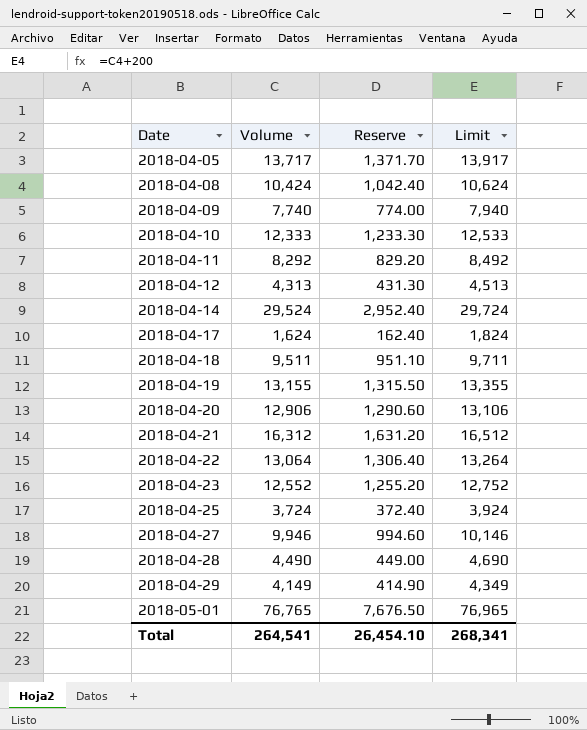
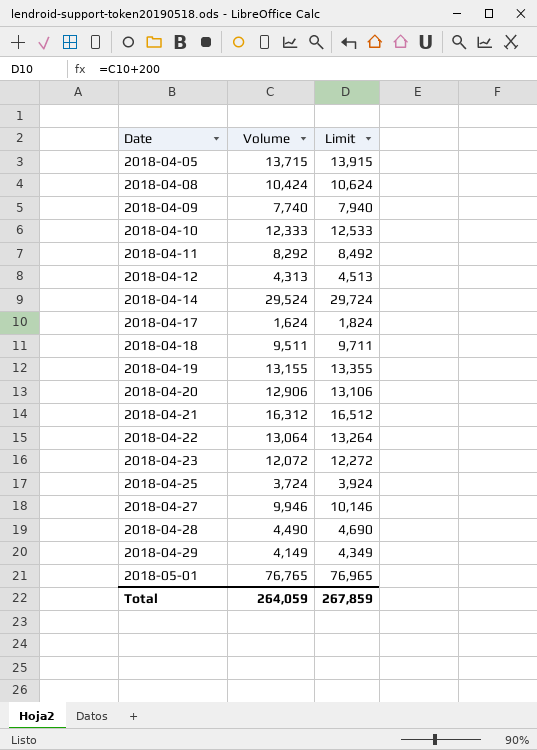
column Reserve | formula: [Volume] * 0.1 -> none
2018-04-05 | Volume: 13,717 -> 13,715
2018-04-05 | Limit: 13,917 -> 13,915
2018-04-23 | Volume: 12,552 -> 12,072
2018-04-23 | Limit: 12,752 -> 12,272
Total | Volume: 264,541 -> 264,059
Total | Limit: 268,341 -> 267,859

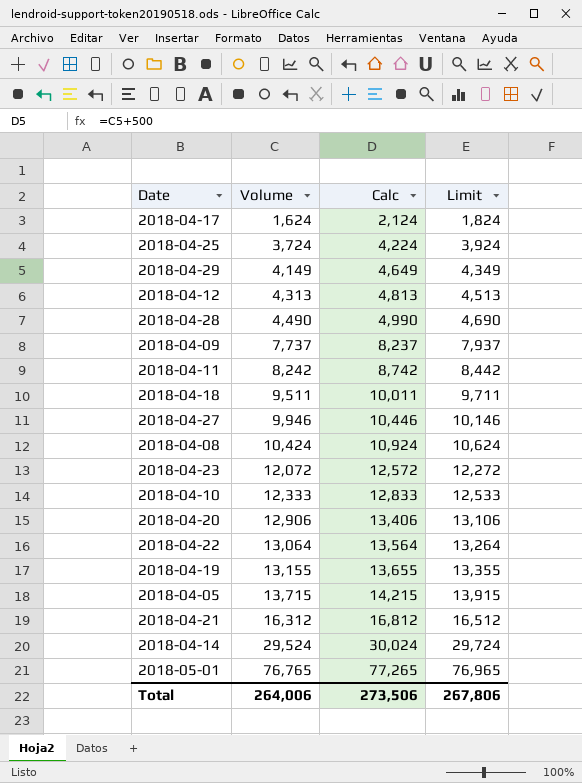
row order: Date ascending -> Volume ascending
column Calc | formula: none -> [Volume] + 500
2018-04-09 | Volume: 7,740 -> 7,737
2018-04-09 | Limit: 7,940 -> 7,937
2018-04-11 | Volume: 8,292 -> 8,242
2018-04-11 | Limit: 8,492 -> 8,442
Total | Volume: 264,059 -> 264,006
Total | Limit: 267,859 -> 267,806

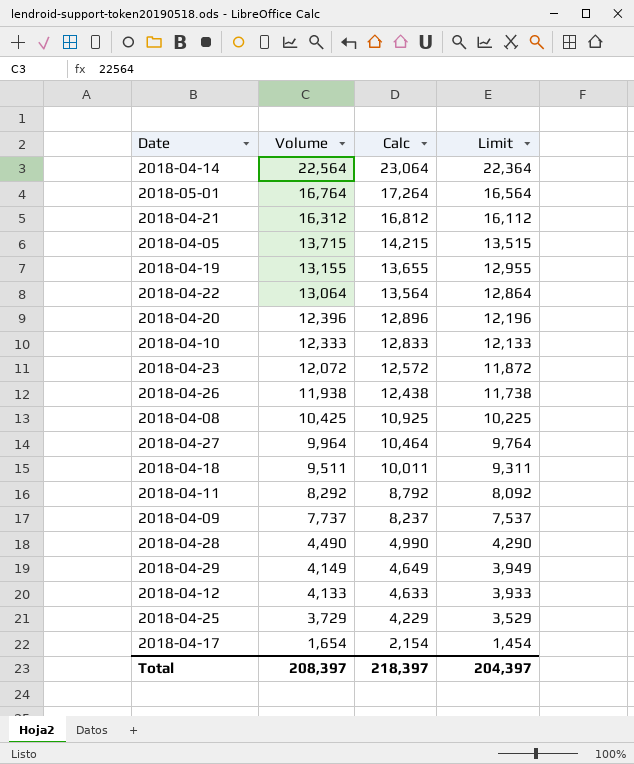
row order: Volume ascending -> Volume descending
column Limit | formula: [Volume] + 200 -> [Volume] - 200
2018-04-14 | Volume: 29,524 -> 22,564
2018-04-14 | Calc: 30,024 -> 23,064
2018-05-01 | Volume: 76,765 -> 16,764
2018-05-01 | Calc: 77,265 -> 17,264
2018-04-20 | Volume: 12,906 -> 12,396
2018-04-20 | Calc: 13,406 -> 12,896
row 2018-04-26: none -> 11,938 | 12,438 | 11,738
2018-04-08 | Volume: 10,424 -> 10,425
2018-04-08 | Calc: 10,924 -> 10,925
2018-04-27 | Volume: 9,946 -> 9,964
2018-04-27 | Calc: 10,446 -> 10,464
2018-04-11 | Volume: 8,242 -> 8,292
2018-04-11 | Calc: 8,742 -> 8,792
2018-04-12 | Volume: 4,313 -> 4,133
2018-04-12 | Calc: 4,813 -> 4,633
2018-04-25 | Volume: 3,724 -> 3,729
2018-04-25 | Calc: 4,224 -> 4,229
2018-04-17 | Volume: 1,624 -> 1,654
2018-04-17 | Calc: 2,124 -> 2,154
Total | Volume: 264,006 -> 208,397
Total | Calc: 273,506 -> 218,397
Total | Limit: 267,806 -> 204,397

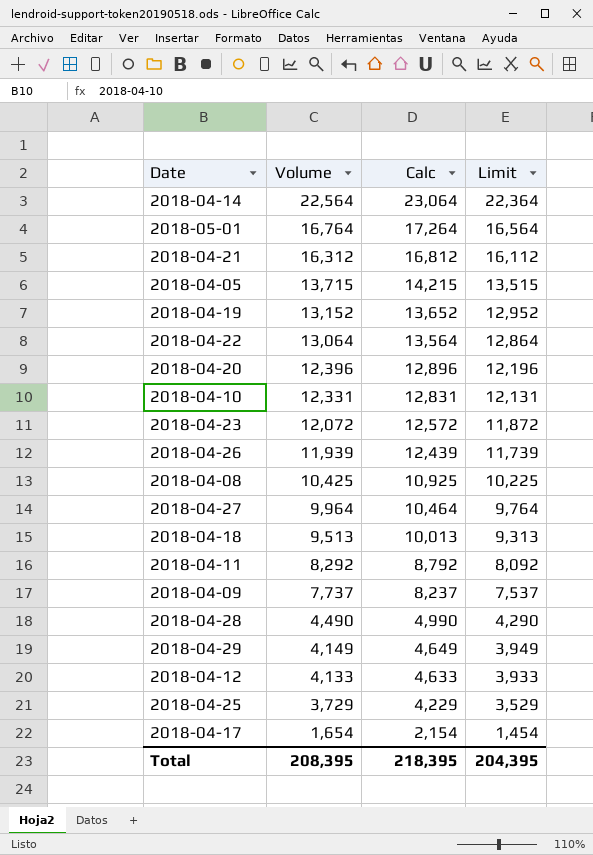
2018-04-19 | Volume: 13,155 -> 13,152
2018-04-19 | Calc: 13,655 -> 13,652
2018-04-19 | Limit: 12,955 -> 12,952
2018-04-10 | Volume: 12,333 -> 12,331
2018-04-10 | Calc: 12,833 -> 12,831
2018-04-10 | Limit: 12,133 -> 12,131
2018-04-26 | Volume: 11,938 -> 11,939
2018-04-26 | Calc: 12,438 -> 12,439
2018-04-26 | Limit: 11,738 -> 11,739
2018-04-18 | Volume: 9,511 -> 9,513
2018-04-18 | Calc: 10,011 -> 10,013
2018-04-18 | Limit: 9,311 -> 9,313
Total | Volume: 208,397 -> 208,395
Total | Calc: 218,397 -> 218,395
Total | Limit: 204,397 -> 204,395

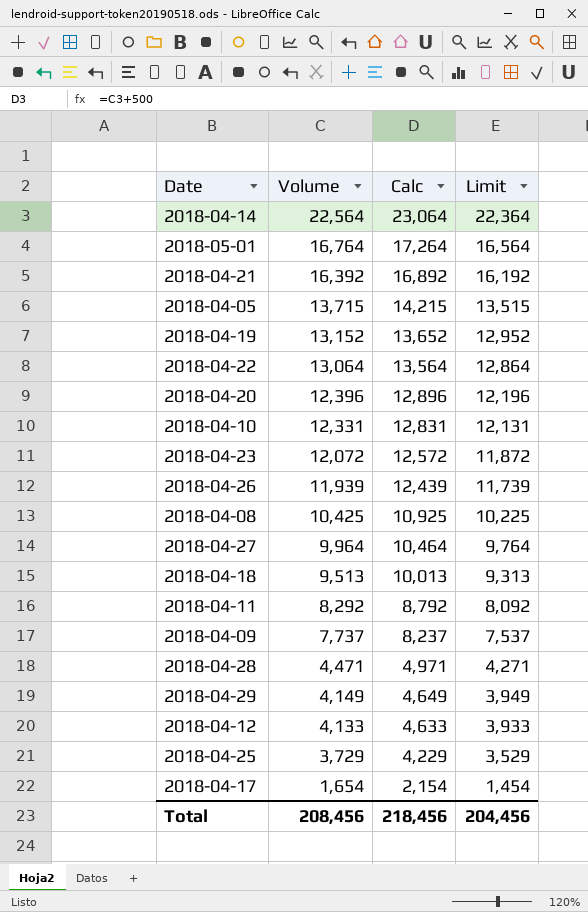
2018-04-21 | Volume: 16,312 -> 16,392
2018-04-21 | Calc: 16,812 -> 16,892
2018-04-21 | Limit: 16,112 -> 16,192
2018-04-28 | Volume: 4,490 -> 4,471
2018-04-28 | Calc: 4,990 -> 4,971
2018-04-28 | Limit: 4,290 -> 4,271
Total | Volume: 208,395 -> 208,456
Total | Calc: 218,395 -> 218,456
Total | Limit: 204,395 -> 204,456

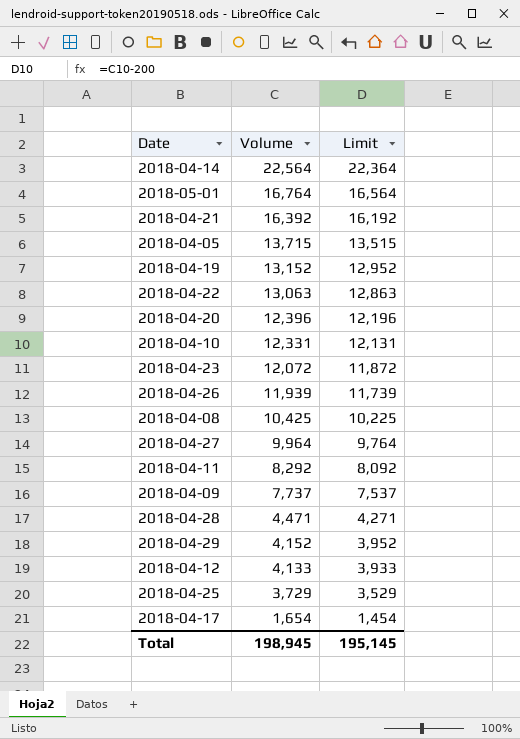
column Calc | formula: [Volume] + 500 -> none
row 2018-04-18: 9,513 | 10,013 | 9,313 -> none
2018-04-22 | Volume: 13,064 -> 13,063
2018-04-22 | Limit: 12,864 -> 12,863
2018-04-29 | Volume: 4,149 -> 4,152
2018-04-29 | Limit: 3,949 -> 3,952
Total | Volume: 208,456 -> 198,945
Total | Limit: 204,456 -> 195,145

